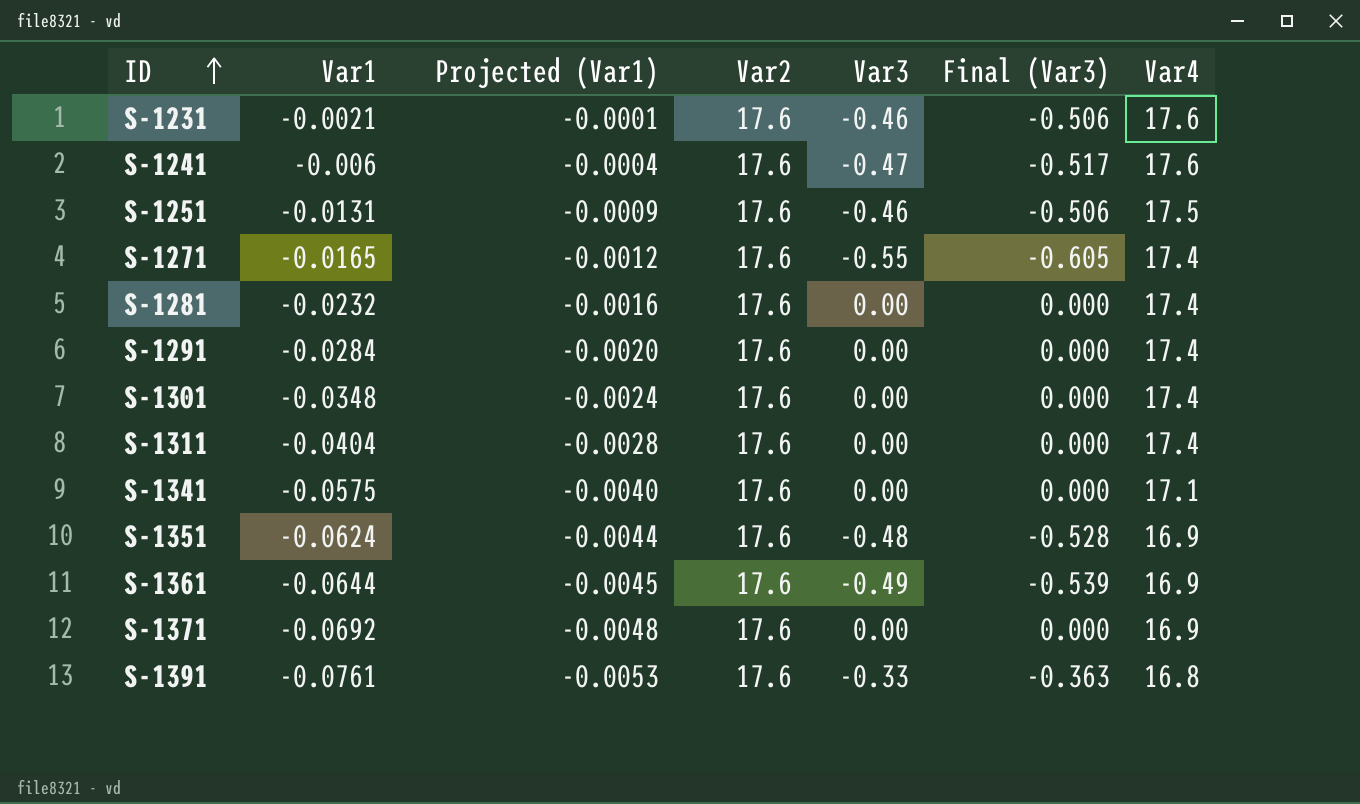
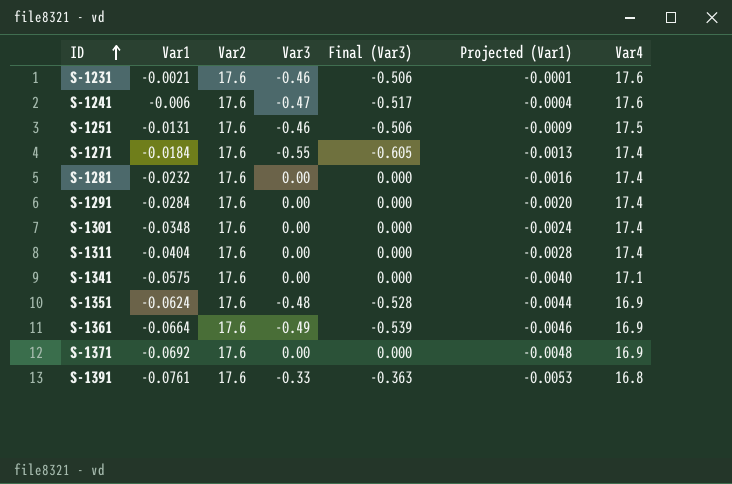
column Projected (Var1) | position: 3 -> 6
S-1271 | Var1: -0.0165 -> -0.0184
S-1271 | Projected (Var1): -0.0012 -> -0.0013
S-1361 | Var1: -0.0644 -> -0.0664
S-1361 | Projected (Var1): -0.0045 -> -0.0046

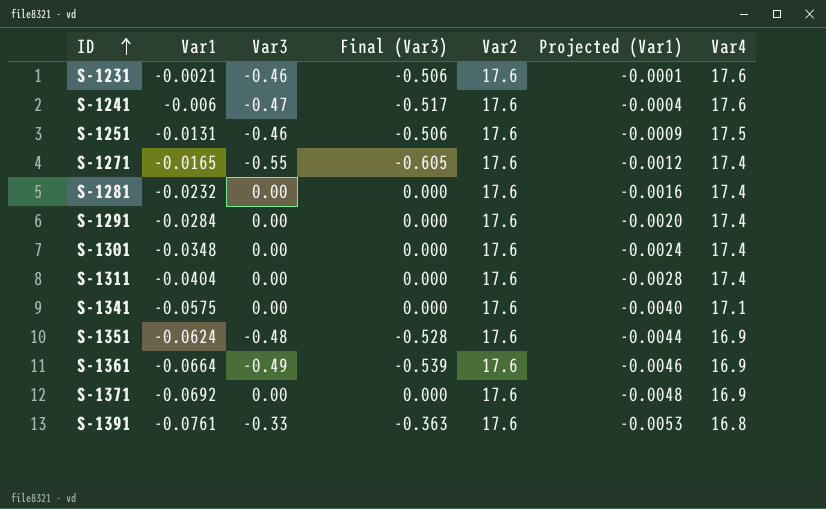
column Var2 | position: 3 -> 5
S-1271 | Var1: -0.0184 -> -0.0165
S-1271 | Projected (Var1): -0.0013 -> -0.0012

